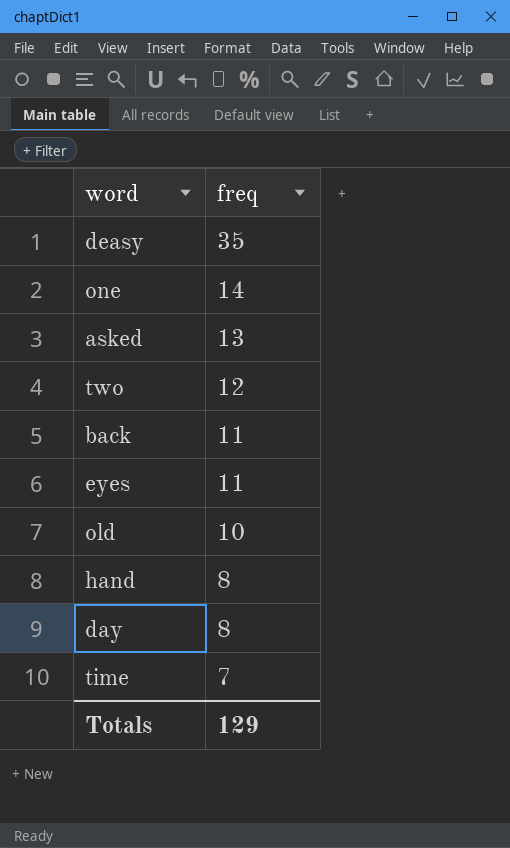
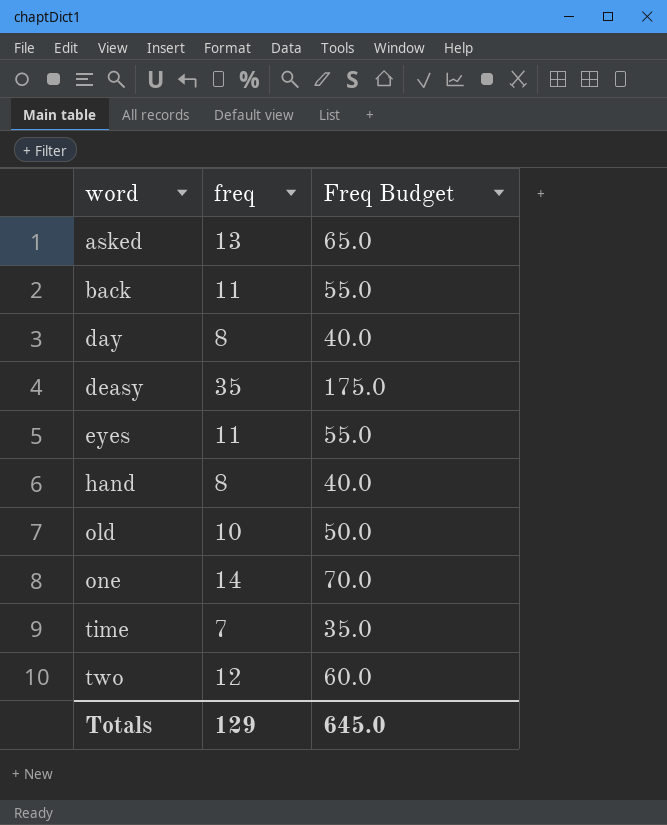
row order: freq descending -> word ascending
column Freq Budget | formula: none -> [freq] * 5

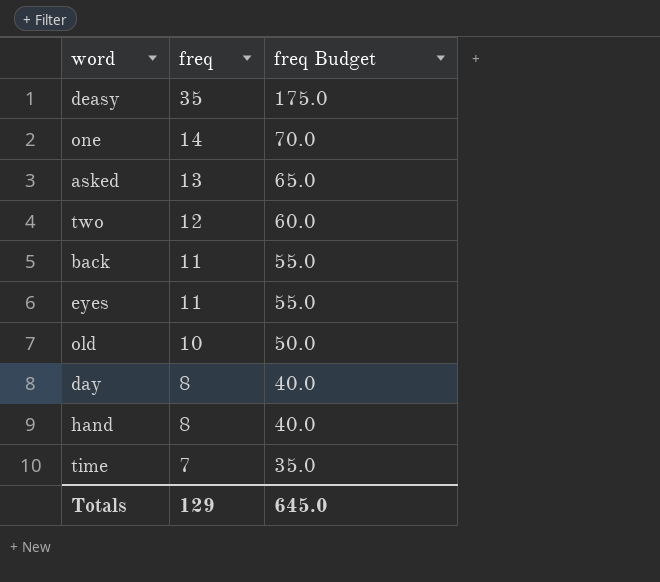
row order: word ascending -> freq descending
column name: Freq Budget -> freq Budget

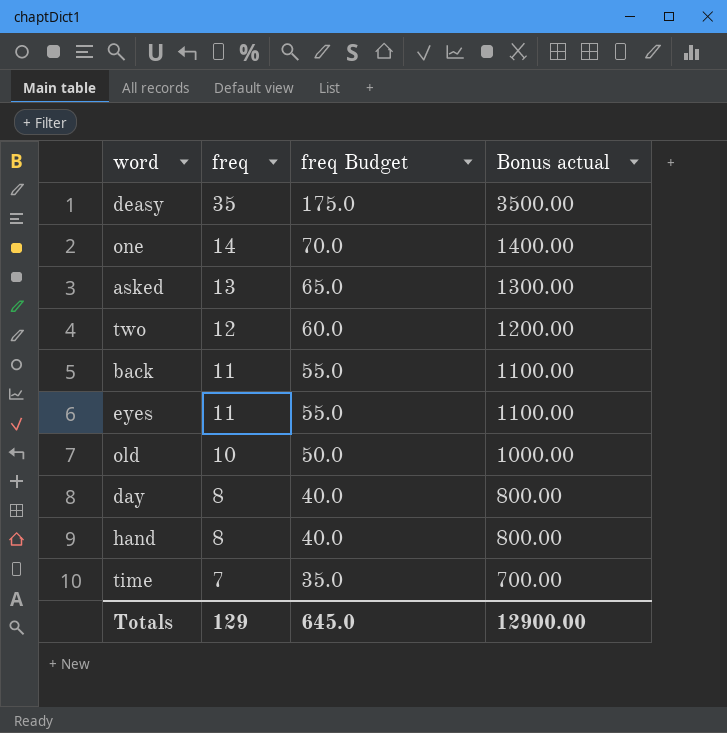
column Bonus actual | formula: none -> [freq] * 100

